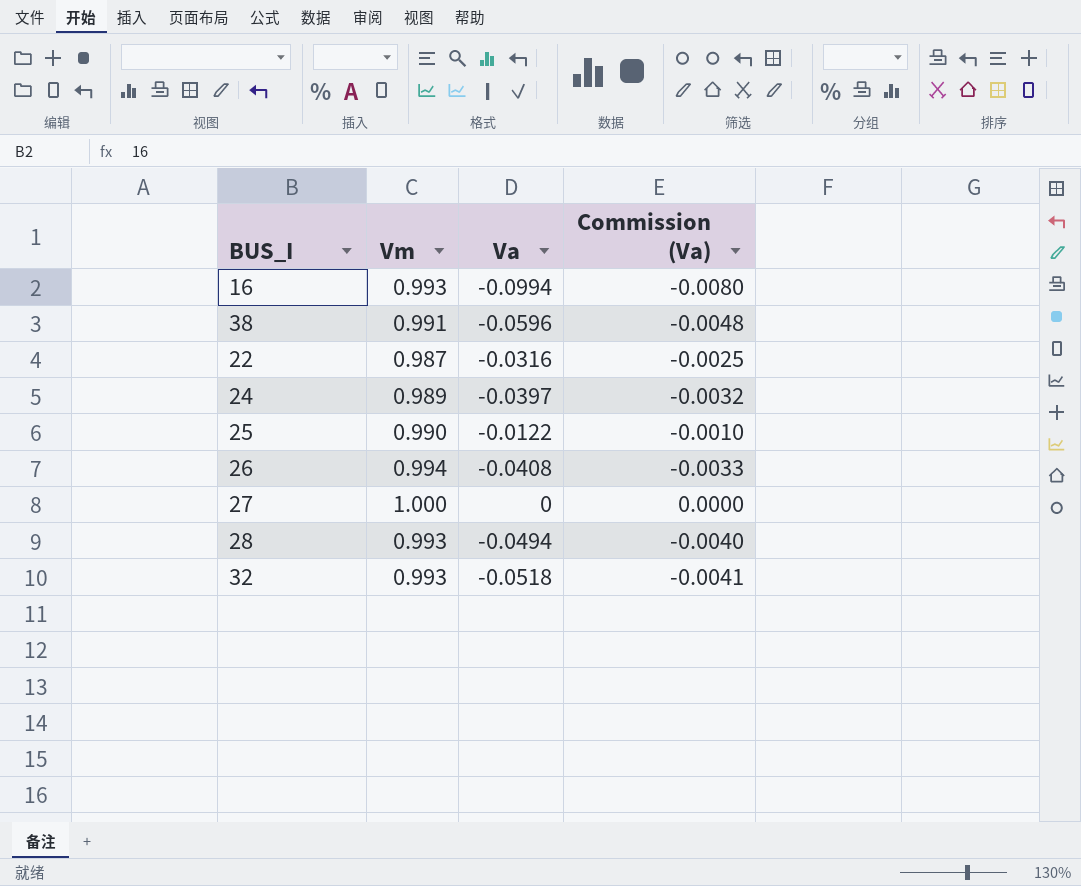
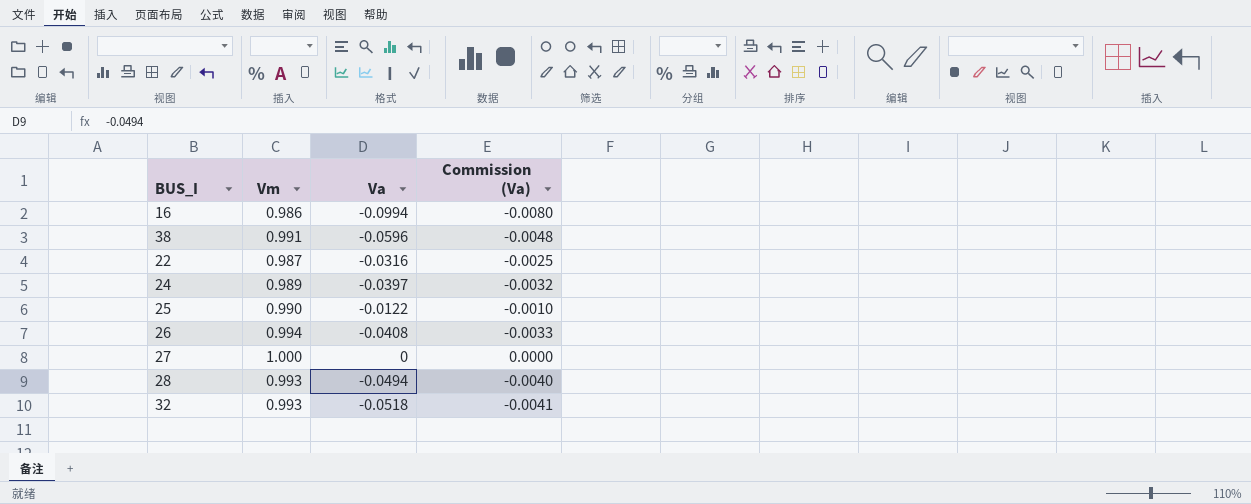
16 | Vm: 0.993 -> 0.986

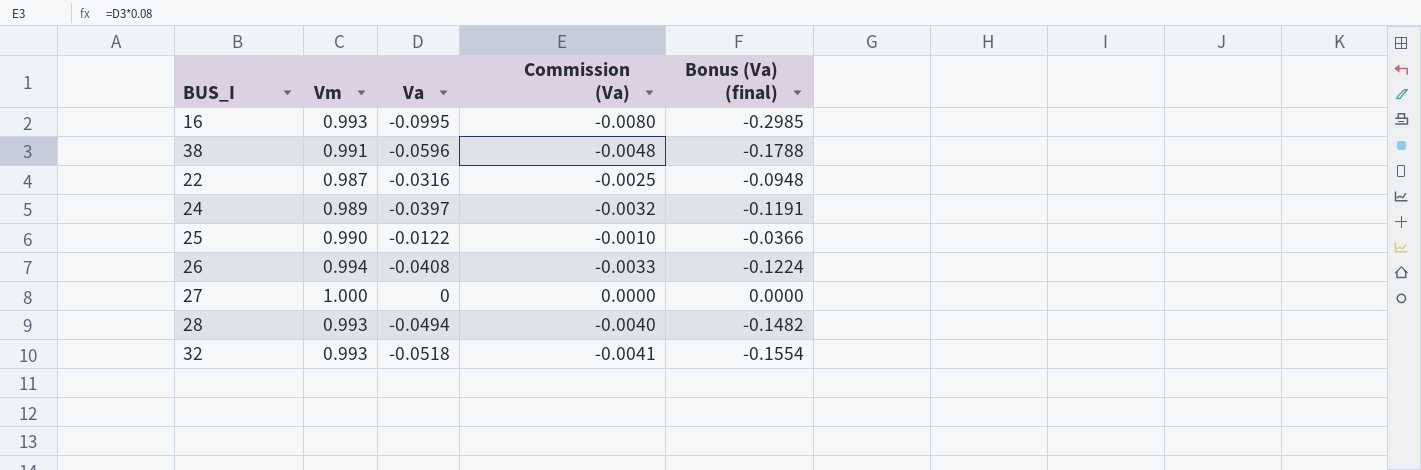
column Bonus (Va) (final) | formula: none -> [Va] * 3
16 | Vm: 0.986 -> 0.993
16 | Va: -0.0994 -> -0.0995

